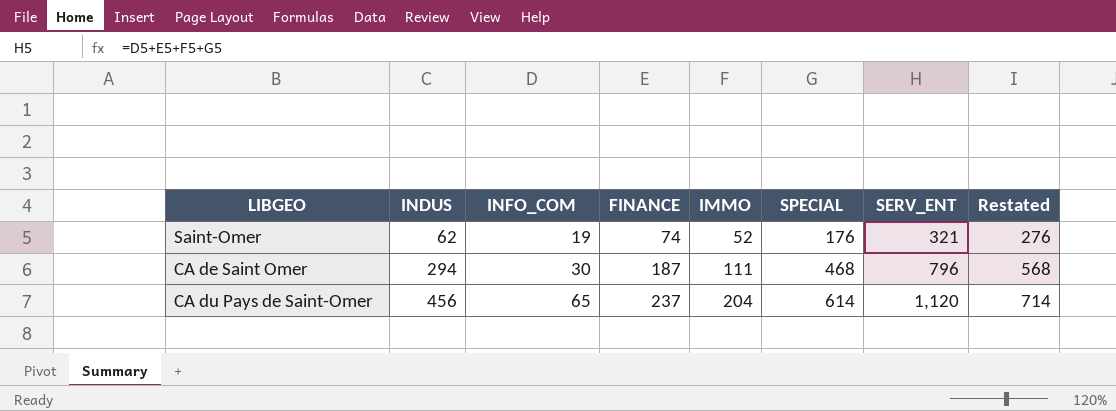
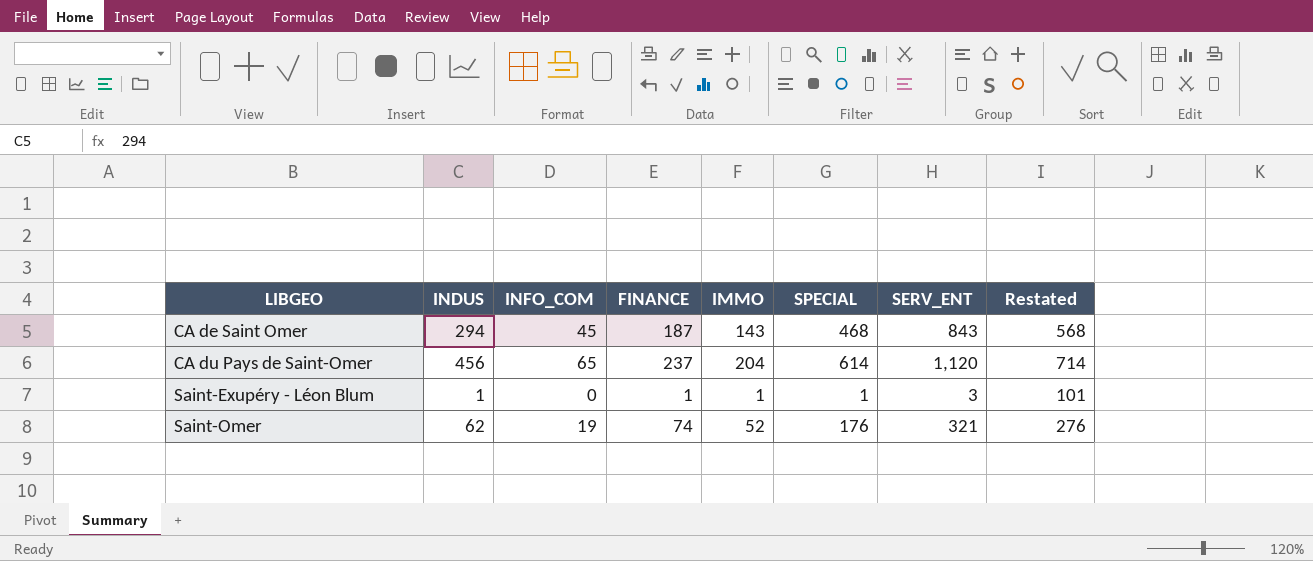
row order: INDUS ascending -> LIBGEO ascending
CA de Saint Omer | INFO_COM: 30 -> 45
CA de Saint Omer | IMMO: 111 -> 143
CA de Saint Omer | SERV_ENT: 796 -> 843
row Saint-Exupéry - Léon Blum: none -> 1 | 0 | 1 | 1 | 1 | 3 | 101

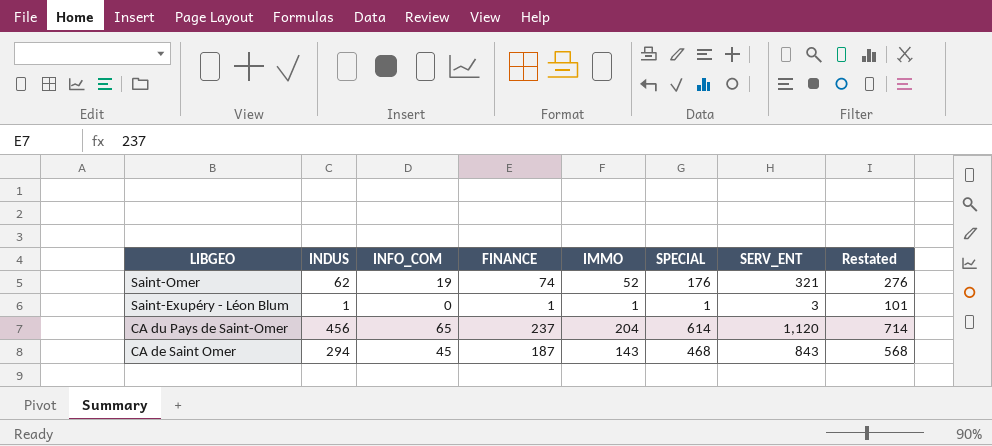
row order: LIBGEO ascending -> LIBGEO descending

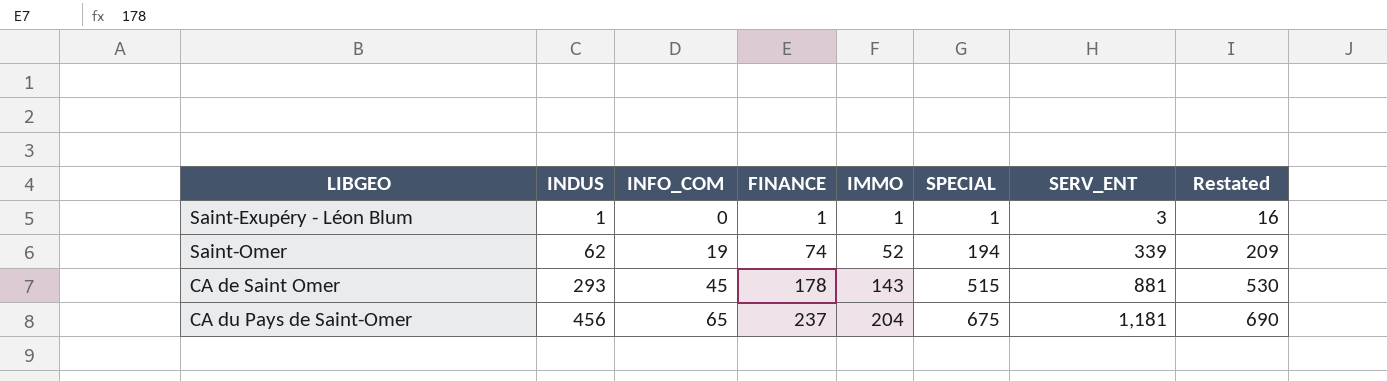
row order: LIBGEO descending -> INDUS ascending
column Restated | formula: [SPECIAL] + 100 -> [SPECIAL] + 15
Saint-Omer | SPECIAL: 176 -> 194
Saint-Omer | SERV_ENT: 321 -> 339
CA de Saint Omer | INDUS: 294 -> 293
CA de Saint Omer | FINANCE: 187 -> 178
CA de Saint Omer | SPECIAL: 468 -> 515
CA de Saint Omer | SERV_ENT: 843 -> 881
CA du Pays de Saint-Omer | SPECIAL: 614 -> 675
CA du Pays de Saint-Omer | SERV_ENT: 1,120 -> 1,181

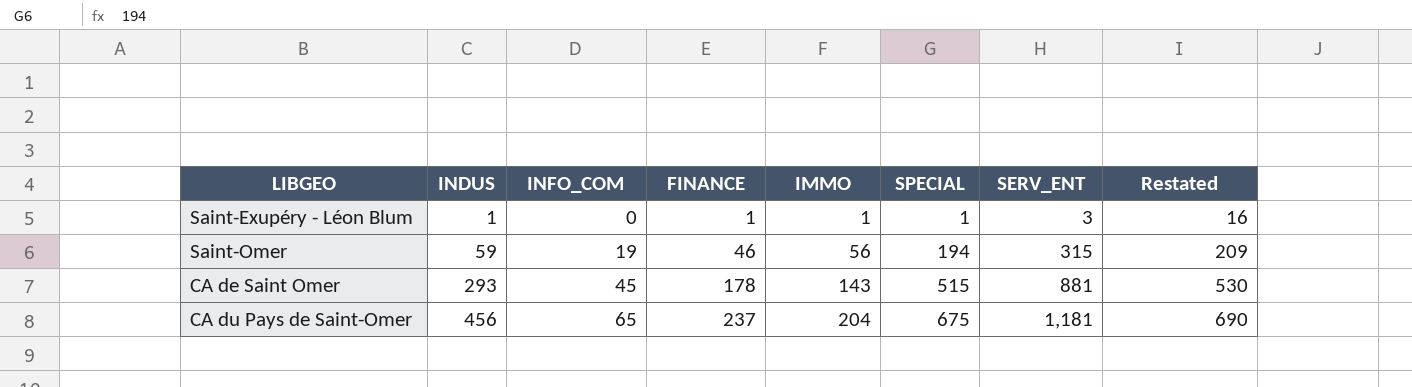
Saint-Omer | INDUS: 62 -> 59
Saint-Omer | FINANCE: 74 -> 46
Saint-Omer | IMMO: 52 -> 56
Saint-Omer | SERV_ENT: 339 -> 315

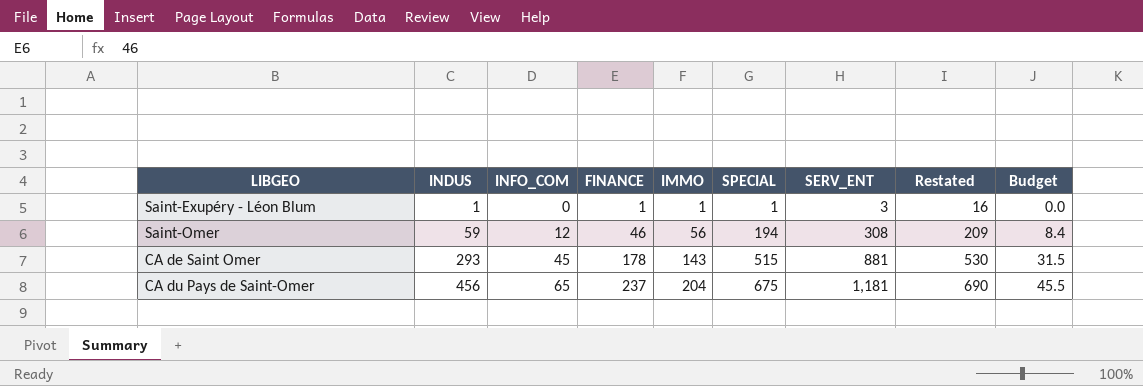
column Budget | formula: none -> [INFO_COM] * 0.7
Saint-Omer | INFO_COM: 19 -> 12
Saint-Omer | SERV_ENT: 315 -> 308

